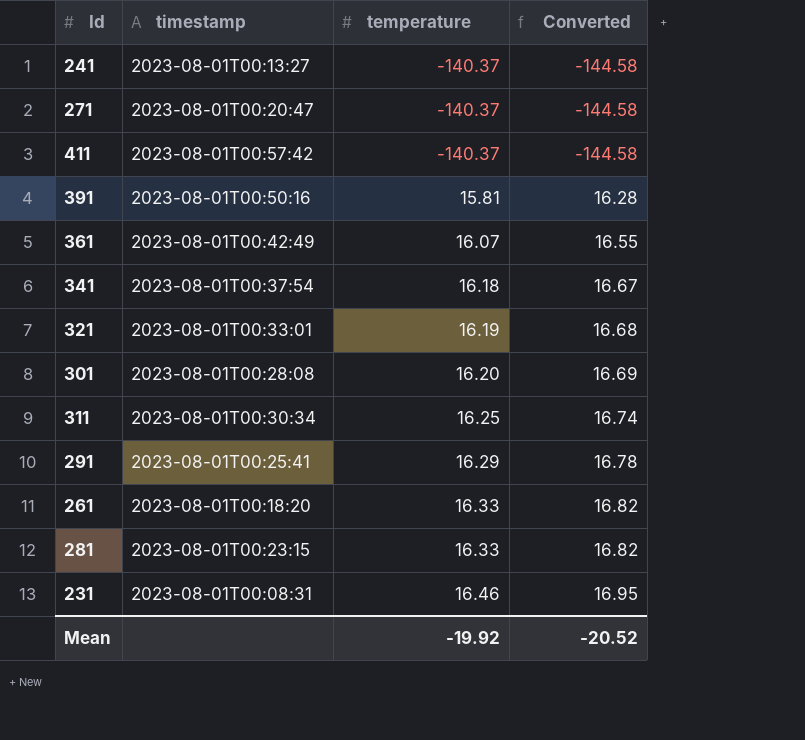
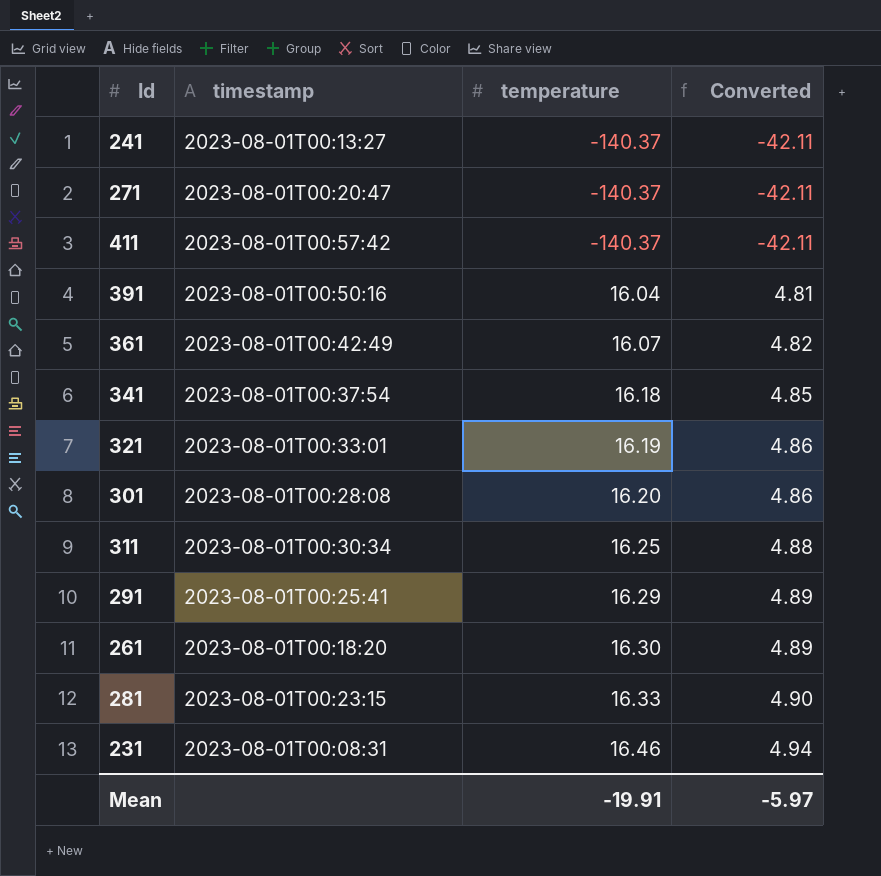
column Converted | formula: [temperature] * 1.03 -> [temperature] * 0.3
391 | temperature: 15.81 -> 16.04
261 | temperature: 16.33 -> 16.30
Mean | temperature: -19.92 -> -19.91
Mean | Converted: -20.52 -> -5.97

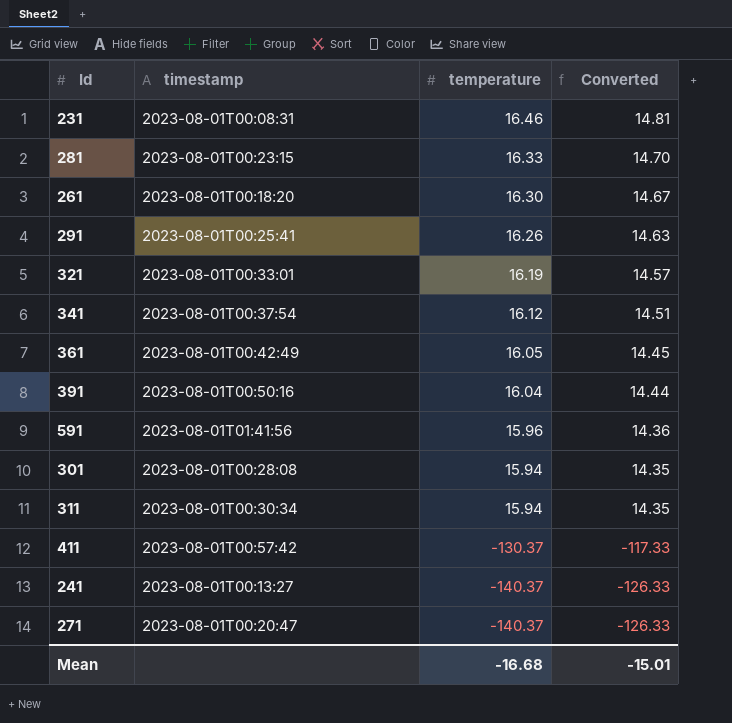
row order: temperature ascending -> temperature descending
column Converted | formula: [temperature] * 0.3 -> [temperature] * 0.9
291 | temperature: 16.29 -> 16.26
341 | temperature: 16.18 -> 16.12
361 | temperature: 16.07 -> 16.05
row 591: none -> 2023-08-01T01:41:56 | 15.96 | 14.36
301 | temperature: 16.20 -> 15.94
311 | temperature: 16.25 -> 15.94
411 | temperature: -140.37 -> -130.37
Mean | temperature: -19.91 -> -16.68
Mean | Converted: -5.97 -> -15.01

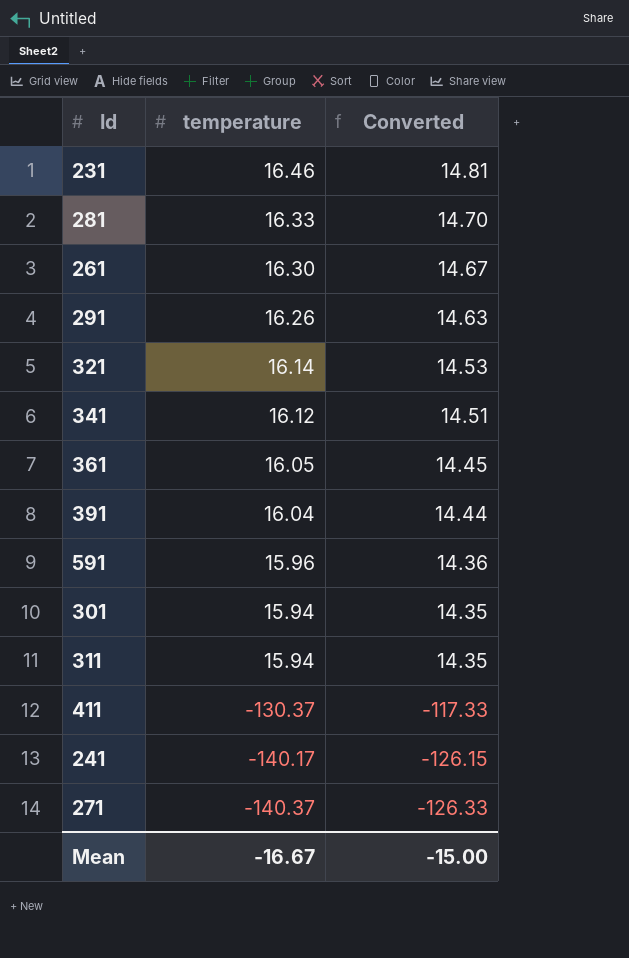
column timestamp | position: 2 -> none
321 | temperature: 16.19 -> 16.14
321 | Converted: 14.57 -> 14.53
241 | temperature: -140.37 -> -140.17
241 | Converted: -126.33 -> -126.15
Mean | temperature: -16.68 -> -16.67
Mean | Converted: -15.01 -> -15.00

